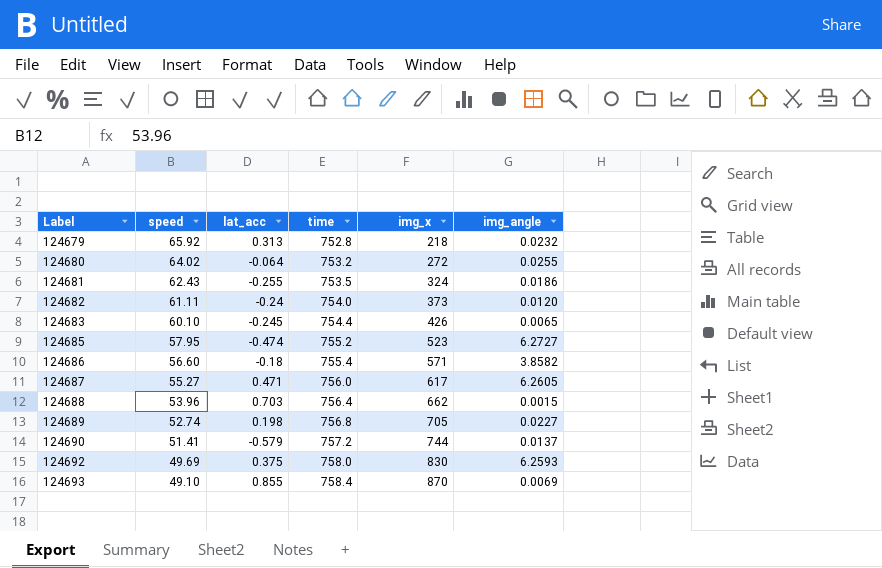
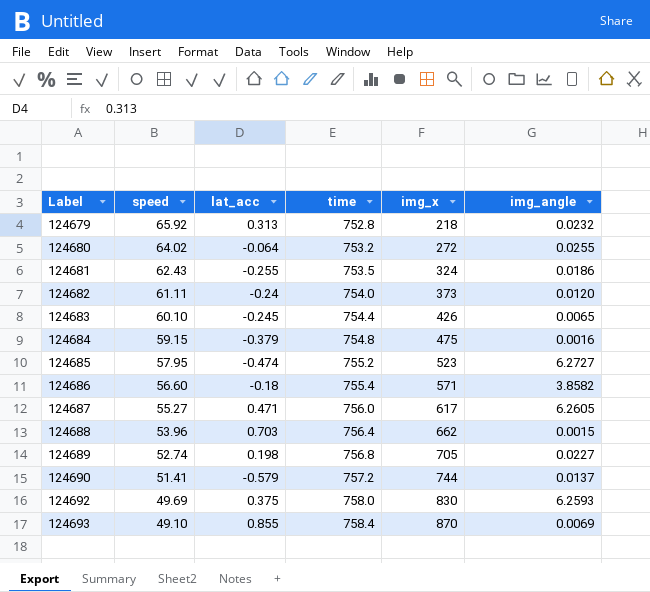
row 124684: none -> 59.15 | -0.379 | 754.8 | 475 | 0.0016

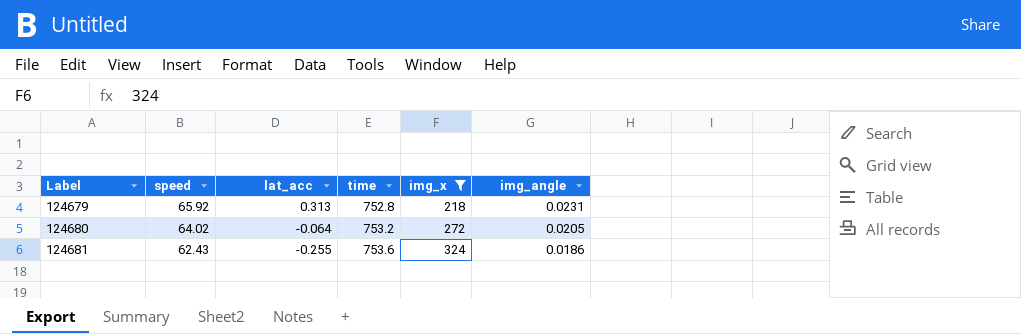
filter: none -> img_x <= 324
124679 | img_angle: 0.0232 -> 0.0231
124680 | img_angle: 0.0255 -> 0.0205
124681 | time: 753.5 -> 753.6

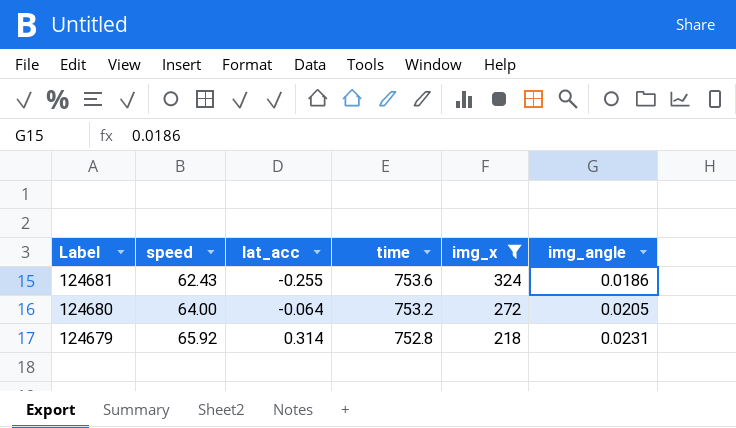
row order: Label ascending -> Label descending
124680 | speed: 64.02 -> 64.00
124679 | lat_acc: 0.313 -> 0.314

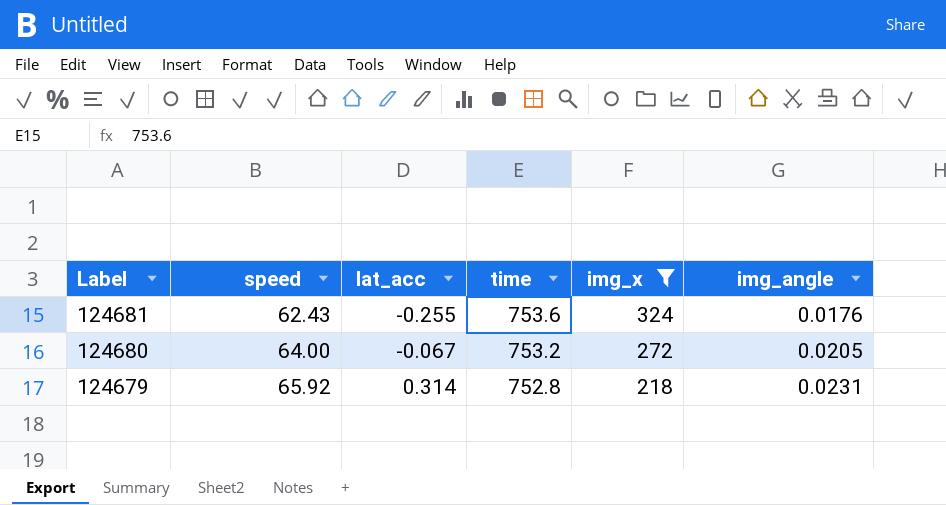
124681 | img_angle: 0.0186 -> 0.0176
124680 | lat_acc: -0.064 -> -0.067

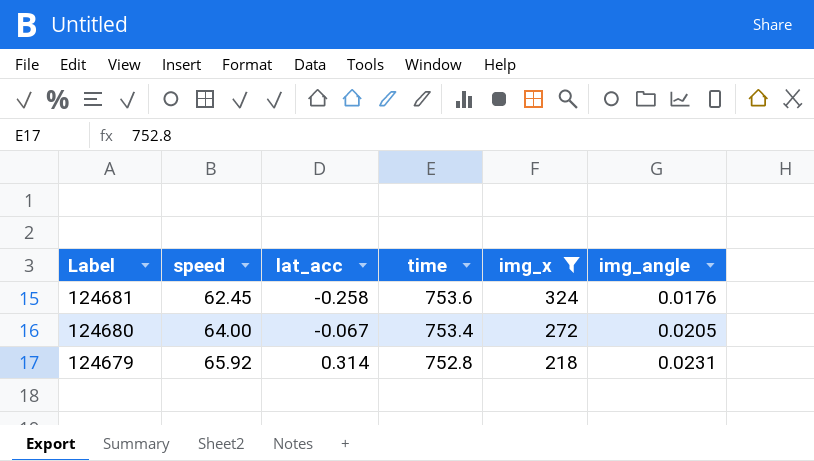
124681 | speed: 62.43 -> 62.45
124681 | lat_acc: -0.255 -> -0.258
124680 | time: 753.2 -> 753.4

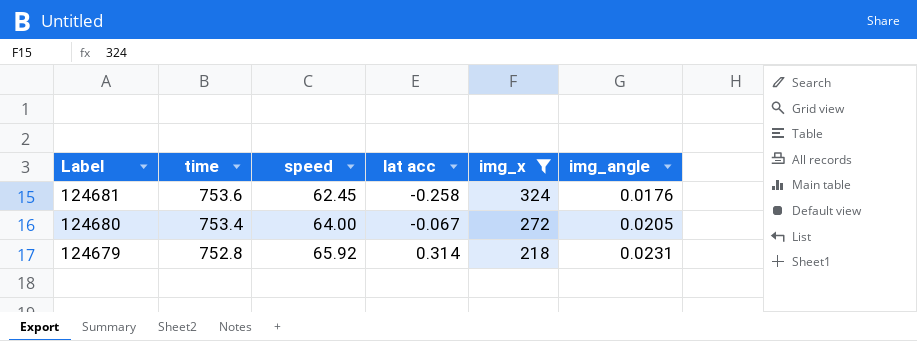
column time | position: 4 -> 2
column name: lat_acc -> lat acc

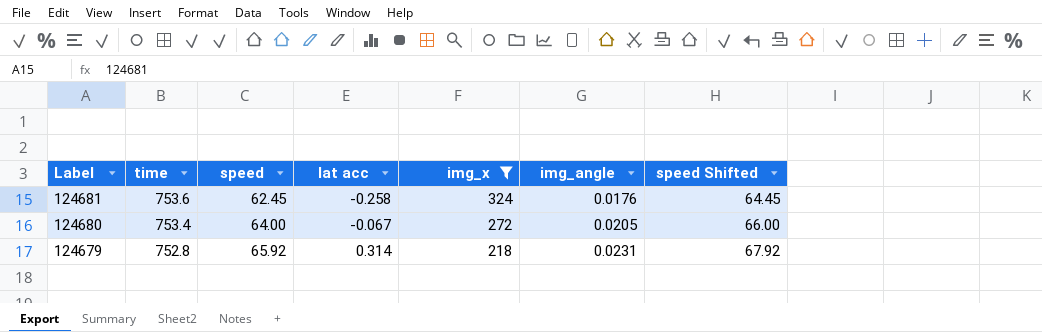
column speed Shifted | formula: none -> [speed] + 2

